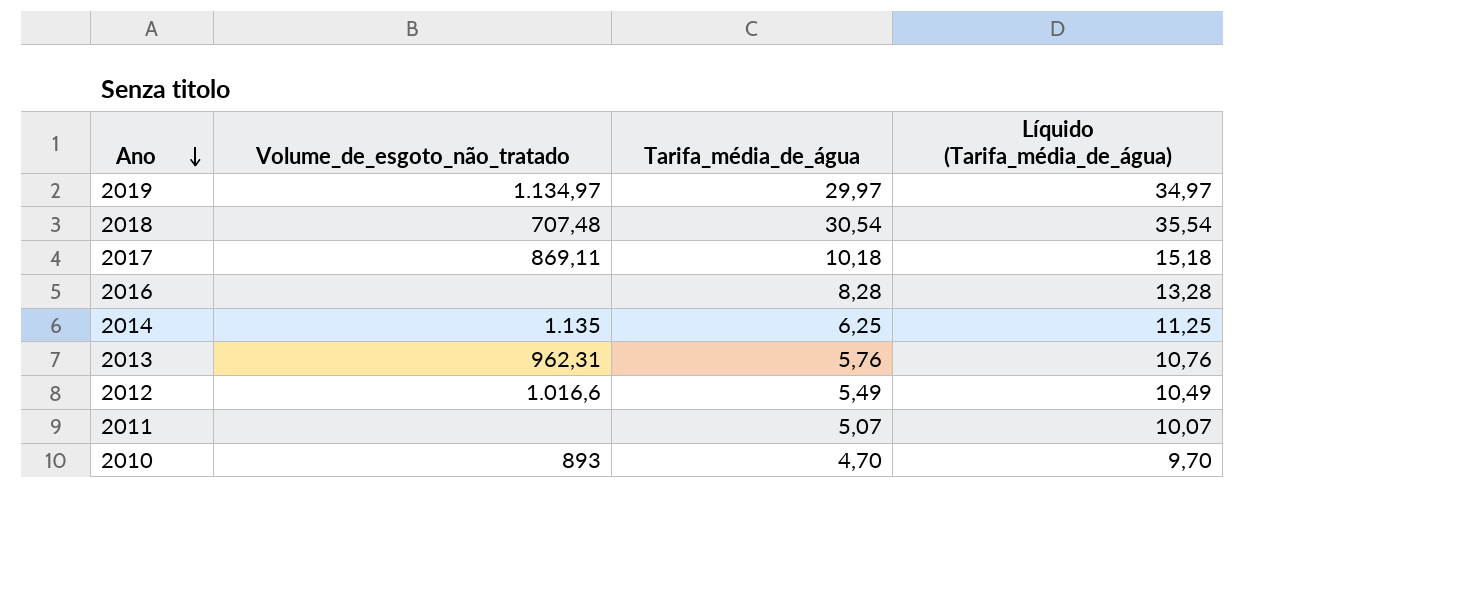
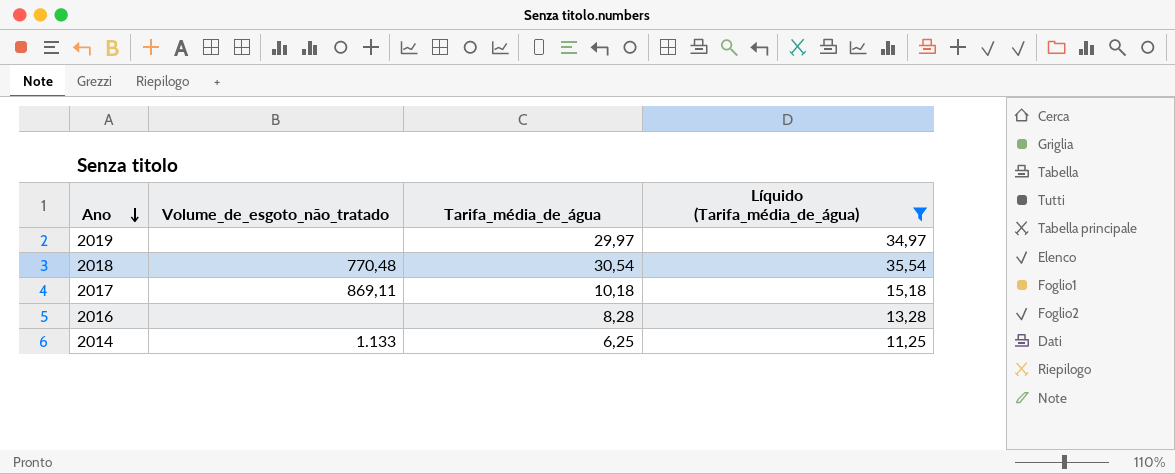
filter: none -> Líquido (Tarifa_média_de_água) >= 11,25
2019 | Volume_de_esgoto_não_tratado: 1.134,97 -> none
2018 | Volume_de_esgoto_não_tratado: 707,48 -> 770,48
2014 | Volume_de_esgoto_não_tratado: 1.135 -> 1.133

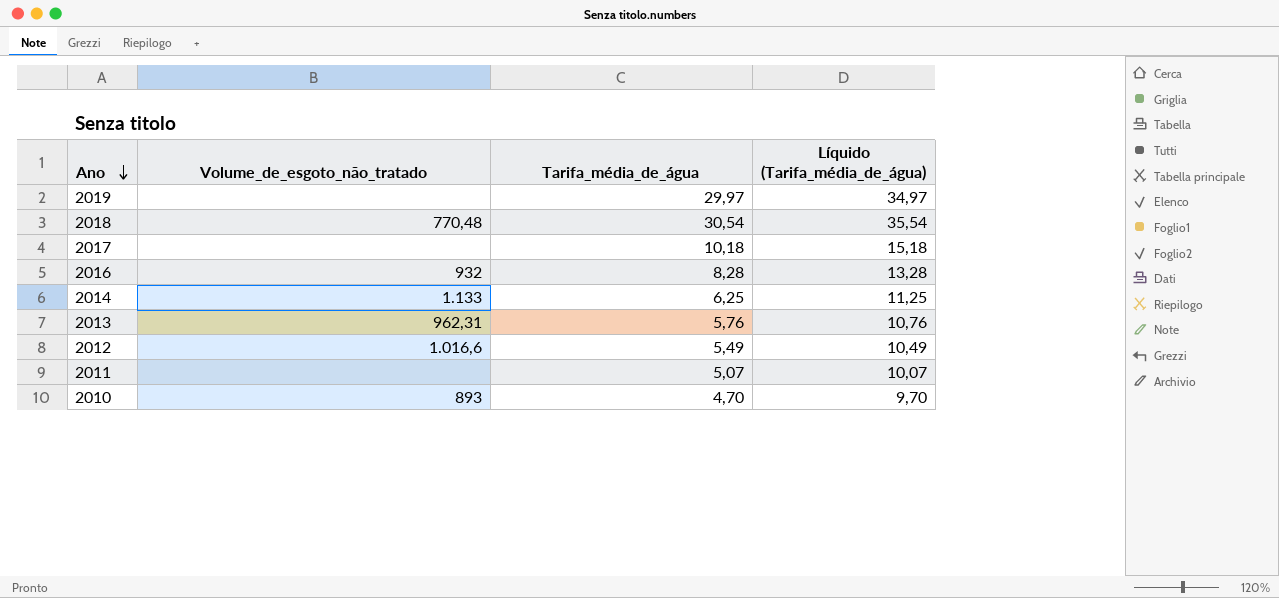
filter: Líquido (Tarifa_média_de_água) >= 11,25 -> none
2017 | Volume_de_esgoto_não_tratado: 869,11 -> none
2016 | Volume_de_esgoto_não_tratado: none -> 932

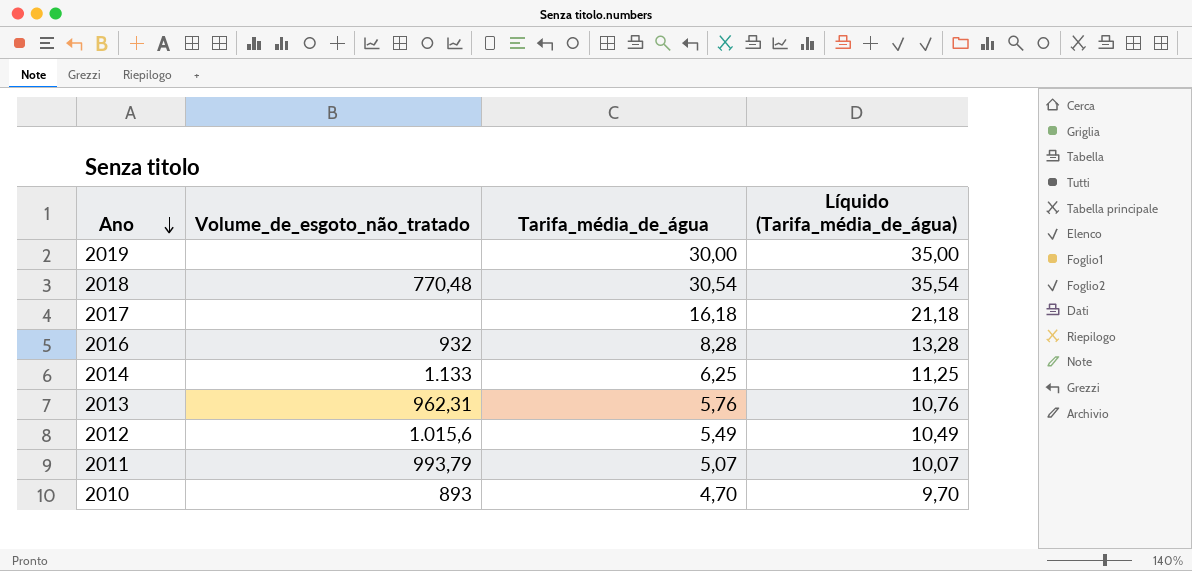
2019 | Tarifa_média_de_água: 29,97 -> 30,00
2019 | Líquido (Tarifa_média_de_água): 34,97 -> 35,00
2017 | Tarifa_média_de_água: 10,18 -> 16,18
2017 | Líquido (Tarifa_média_de_água): 15,18 -> 21,18
2012 | Volume_de_esgoto_não_tratado: 1.016,6 -> 1.015,6
2011 | Volume_de_esgoto_não_tratado: none -> 993,79

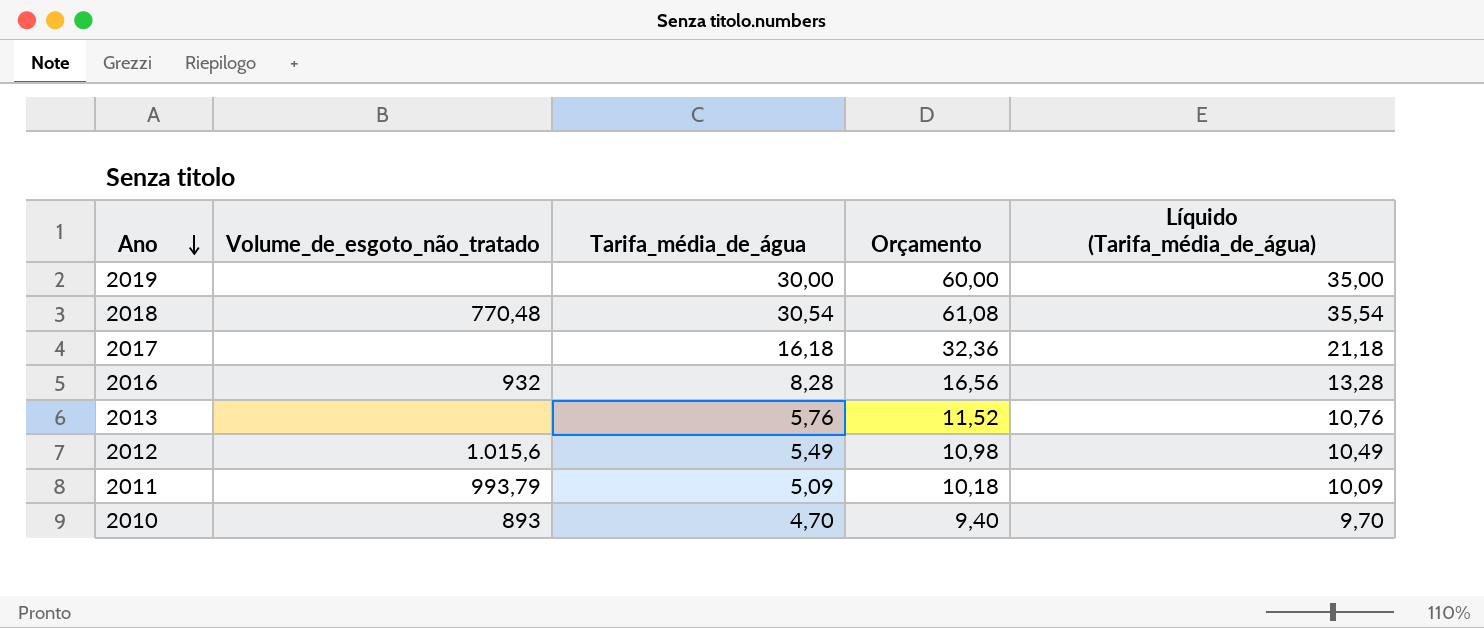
column Orçamento | formula: none -> [Tarifa_média_de_água] * 2
row 2014: 1.133 | 6,25 | 11,25 -> none
2013 | Volume_de_esgoto_não_tratado: 962,31 -> none
2011 | Tarifa_média_de_água: 5,07 -> 5,09
2011 | Líquido (Tarifa_média_de_água): 10,07 -> 10,09

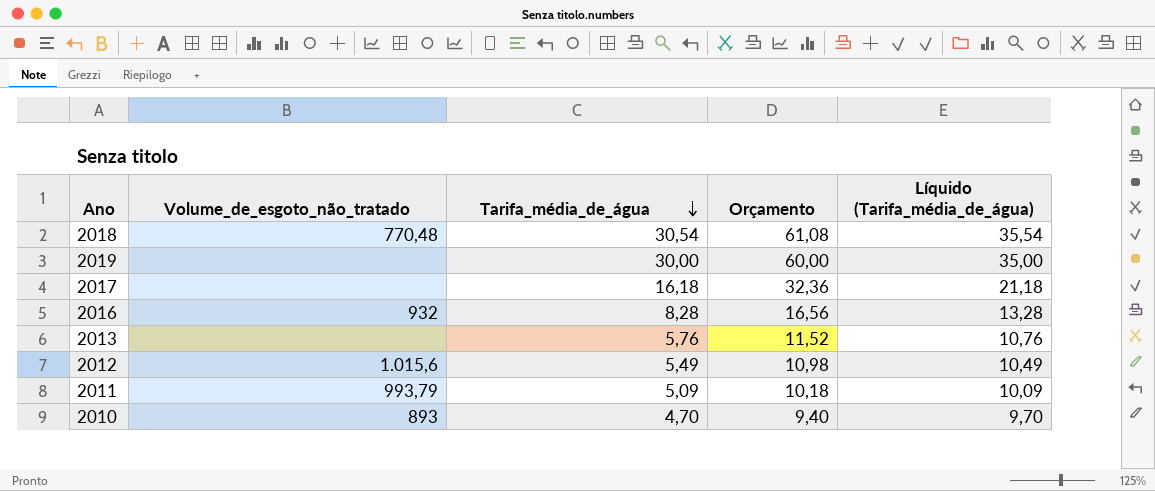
row order: Ano descending -> Tarifa_média_de_água descending

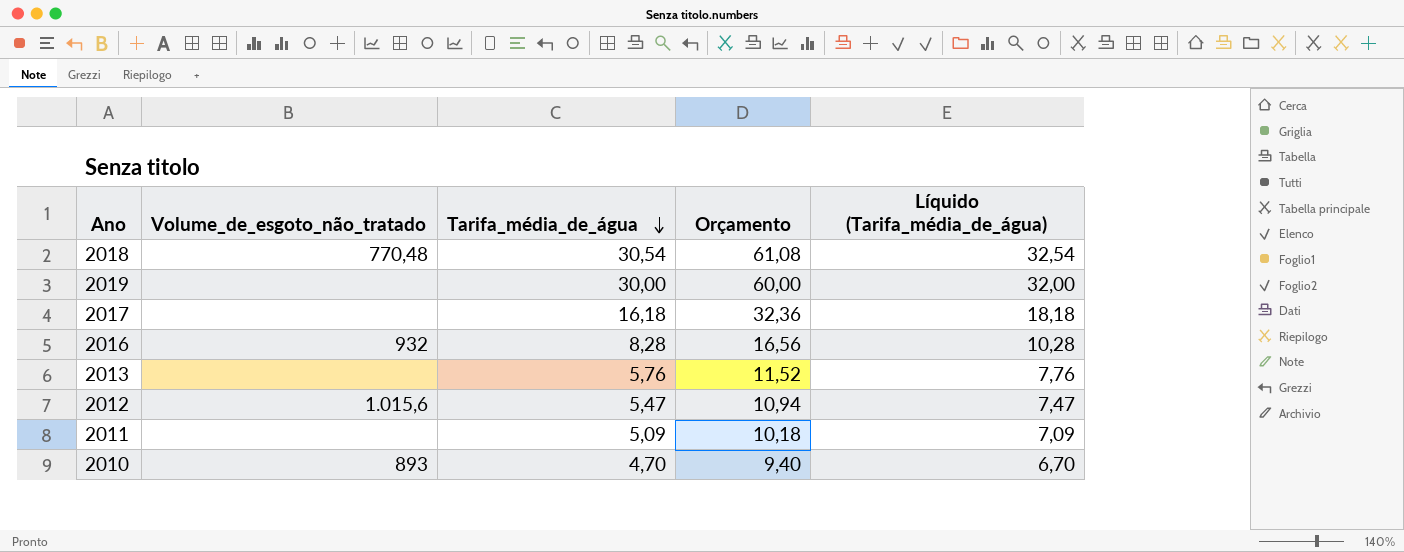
column Líquido (Tarifa_média_de_água) | formula: [Tarifa_média_de_água] + 5 -> [Tarifa_média_de_água] + 2
2012 | Tarifa_média_de_água: 5,49 -> 5,47
2012 | Orçamento: 10,98 -> 10,94
2011 | Volume_de_esgoto_não_tratado: 993,79 -> none

